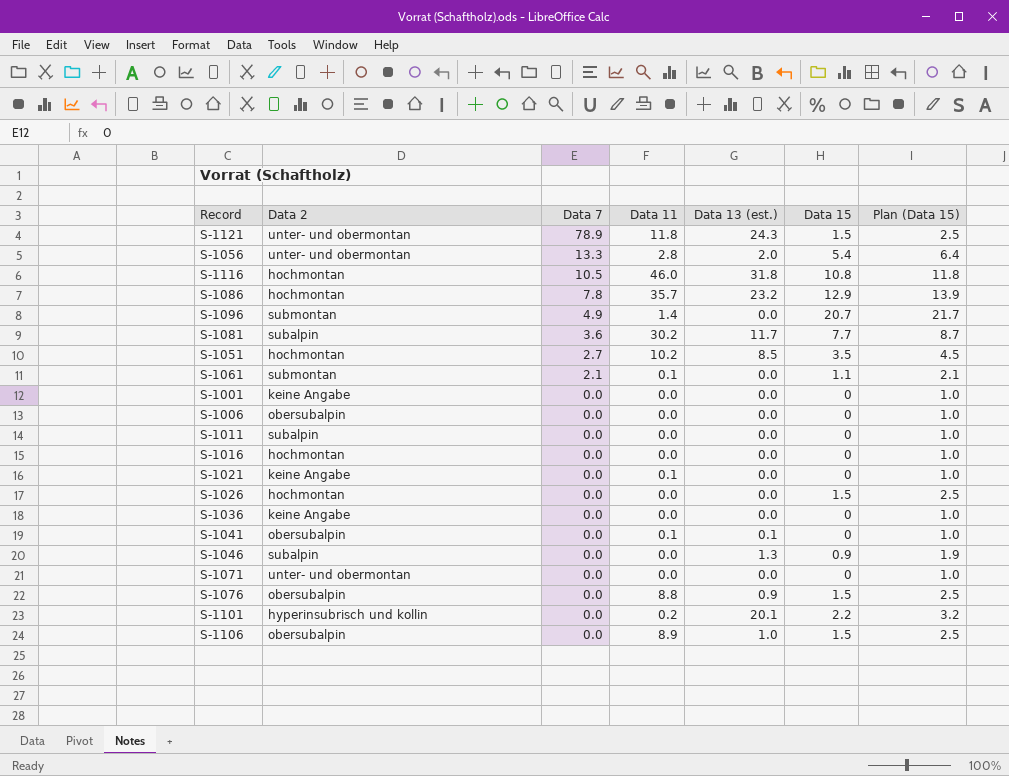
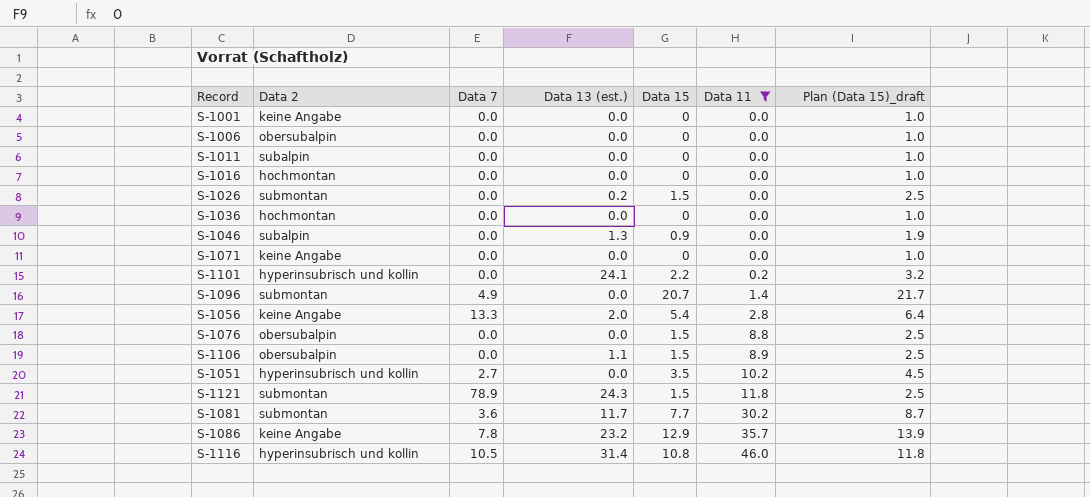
filter: none -> Data 11 != 0.1
row order: Data 7 descending -> Data 11 ascending
column Data 11 | position: 4 -> 6
column name: Plan (Data 15) -> Plan (Data 15)_draft
S-1026 | Data 2: hochmontan -> submontan
S-1026 | Data 13 (est.): 0.0 -> 0.2
S-1036 | Data 2: keine Angabe -> hochmontan
S-1071 | Data 2: unter- und obermontan -> keine Angabe
S-1101 | Data 13 (est.): 20.1 -> 24.1
S-1056 | Data 2: unter- und obermontan -> keine Angabe
S-1076 | Data 13 (est.): 0.9 -> 0.0
S-1106 | Data 13 (est.): 1.0 -> 1.1
S-1051 | Data 2: hochmontan -> hyperinsubrisch und kollin
S-1051 | Data 13 (est.): 8.5 -> 0.0
S-1121 | Data 2: unter- und obermontan -> submontan
S-1081 | Data 2: subalpin -> submontan
S-1086 | Data 2: hochmontan -> keine Angabe
S-1116 | Data 2: hochmontan -> hyperinsubrisch und kollin
S-1116 | Data 13 (est.): 31.8 -> 31.4

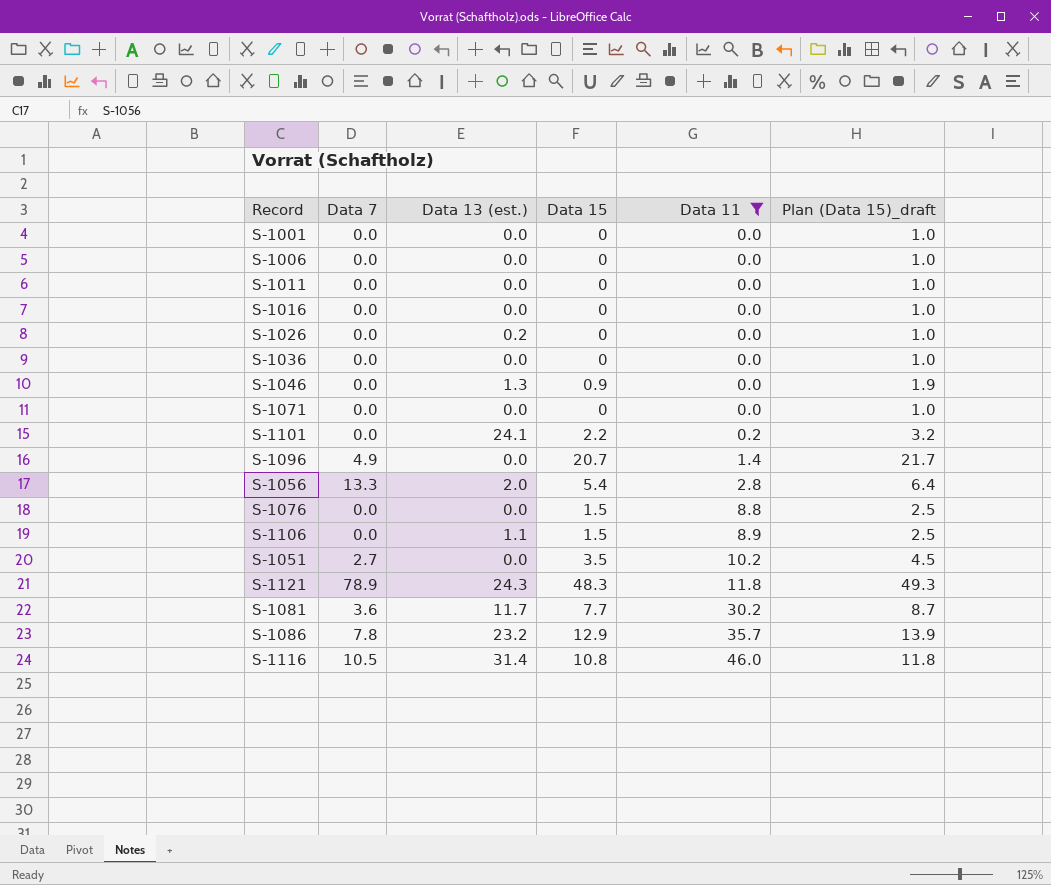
column Data 2 | position: 2 -> none
S-1026 | Data 15: 1.5 -> 0
S-1026 | Plan (Data 15)_draft: 2.5 -> 1.0
S-1121 | Data 15: 1.5 -> 48.3
S-1121 | Plan (Data 15)_draft: 2.5 -> 49.3

